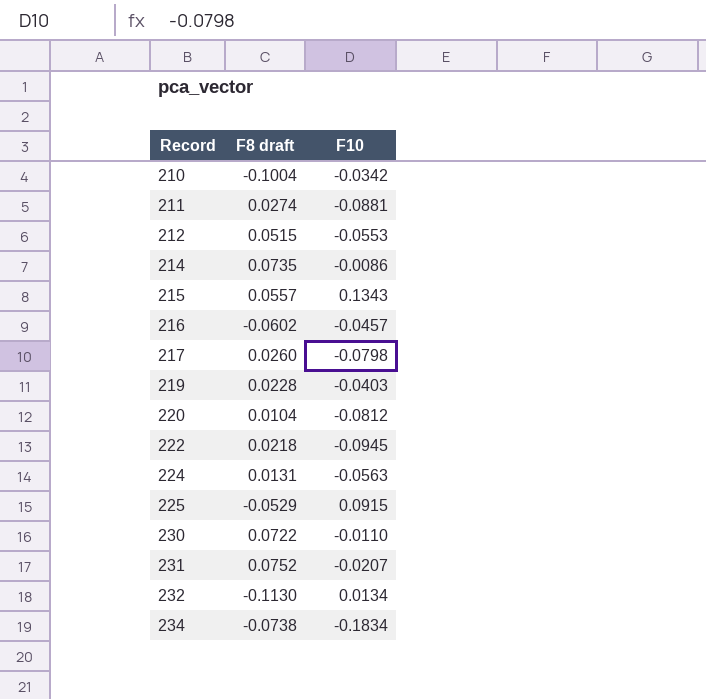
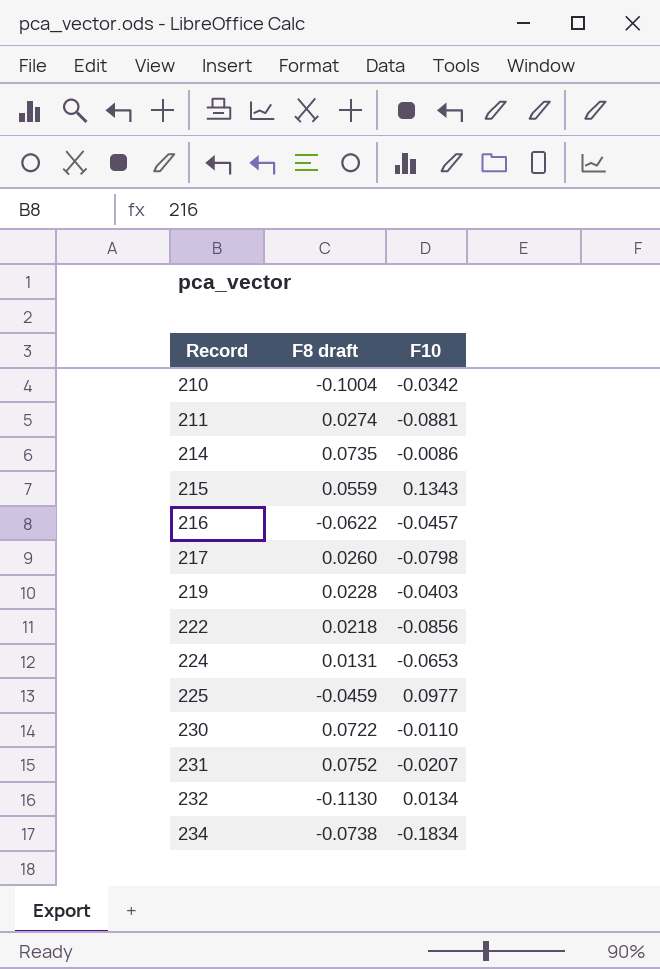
row 212: 0.0515 | -0.0553 -> none
row 220: 0.0104 | -0.0812 -> none
215 | F8 draft: 0.0557 -> 0.0559
216 | F8 draft: -0.0602 -> -0.0622
222 | F10: -0.0945 -> -0.0856
224 | F10: -0.0563 -> -0.0653
225 | F8 draft: -0.0529 -> -0.0459
225 | F10: 0.0915 -> 0.0977

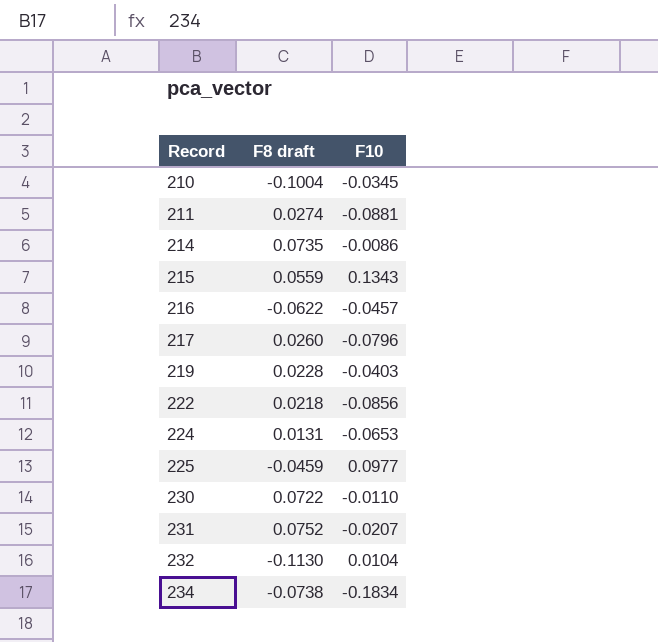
210 | F10: -0.0342 -> -0.0345
217 | F10: -0.0798 -> -0.0796
232 | F10: 0.0134 -> 0.0104

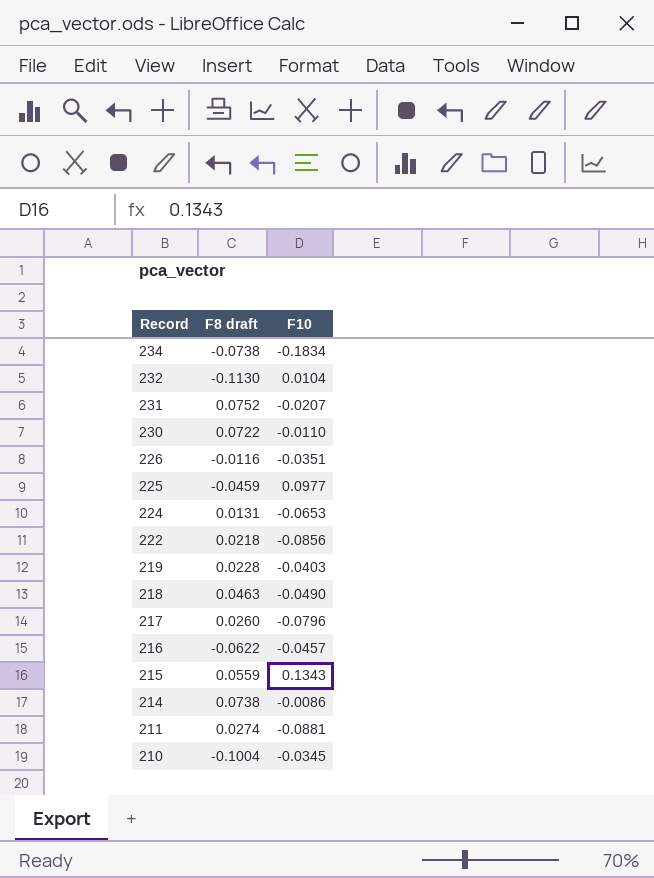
row order: Record ascending -> Record descending
row 226: none -> -0.0116 | -0.0351
row 218: none -> 0.0463 | -0.0490
214 | F8 draft: 0.0735 -> 0.0738

